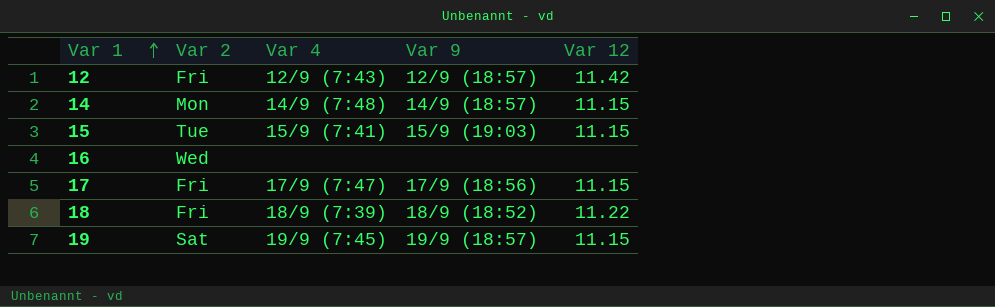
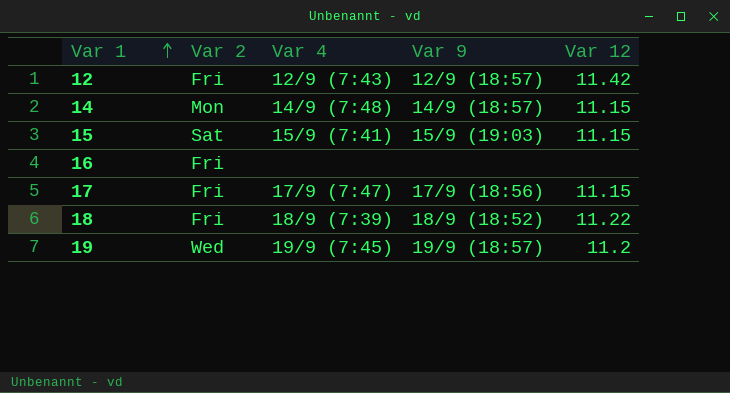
15 | Var 2: Tue -> Sat
16 | Var 2: Wed -> Fri
19 | Var 2: Sat -> Wed
19 | Var 12: 11.15 -> 11.2

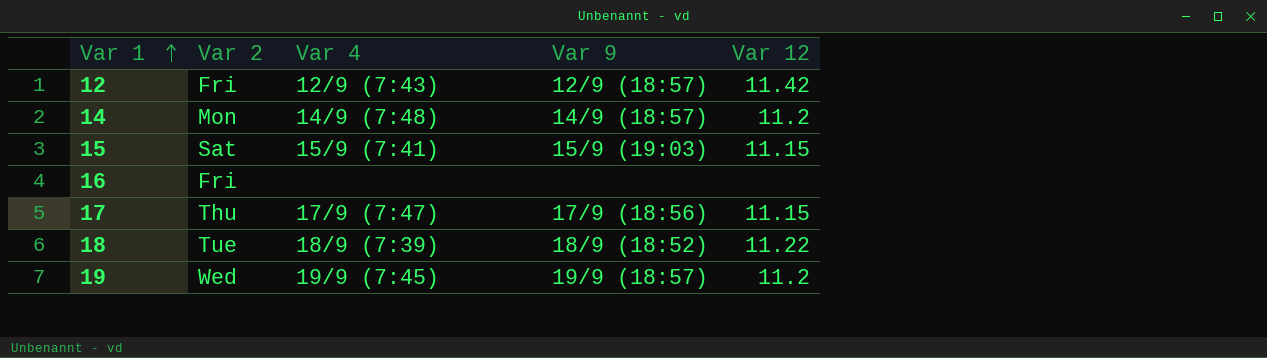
14 | Var 12: 11.15 -> 11.2
17 | Var 2: Fri -> Thu
18 | Var 2: Fri -> Tue

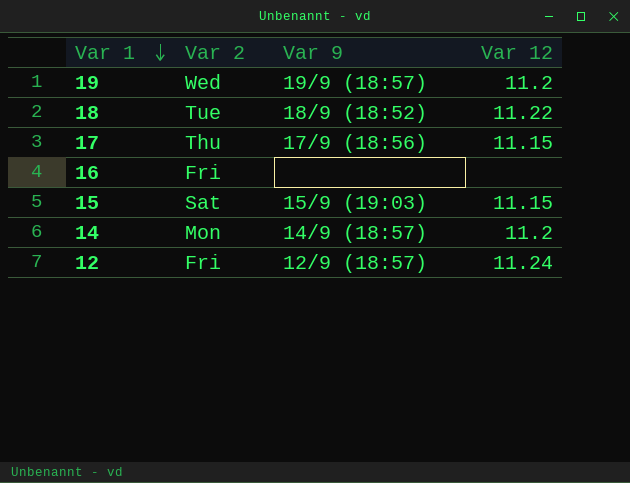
row order: Var 1 ascending -> Var 1 descending
column Var 4 | position: 3 -> none
12 | Var 12: 11.42 -> 11.24

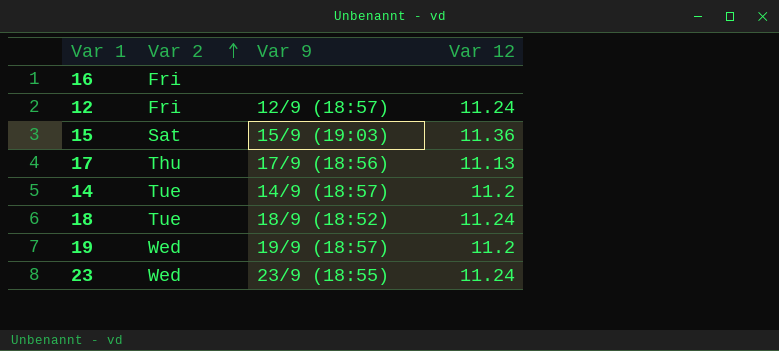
row order: Var 1 descending -> Var 2 ascending
15 | Var 12: 11.15 -> 11.36
17 | Var 12: 11.15 -> 11.13
14 | Var 2: Mon -> Tue
18 | Var 12: 11.22 -> 11.24
row 23: none -> Wed | 23/9 (18:55) | 11.24

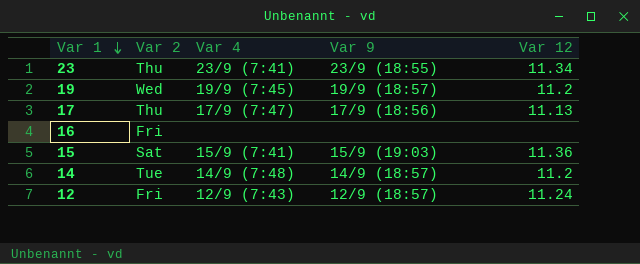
row order: Var 2 ascending -> Var 1 descending
column Var 4 | position: none -> 3
row 18: Tue | 18/9 (18:52) | 11.24 -> none
23 | Var 2: Wed -> Thu
23 | Var 12: 11.24 -> 11.34

